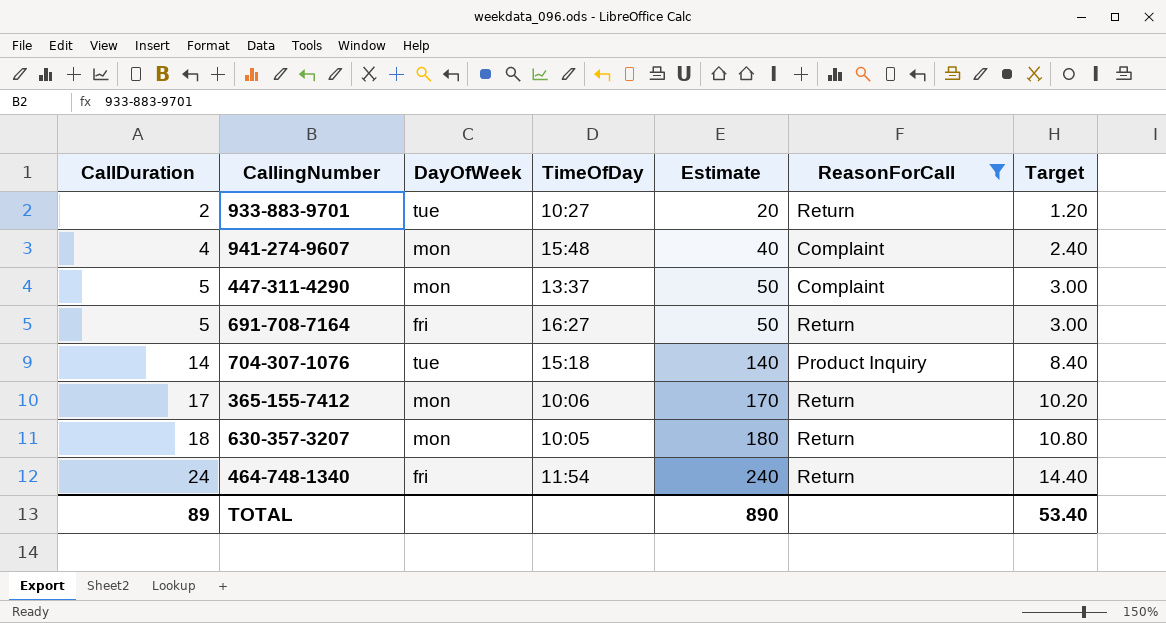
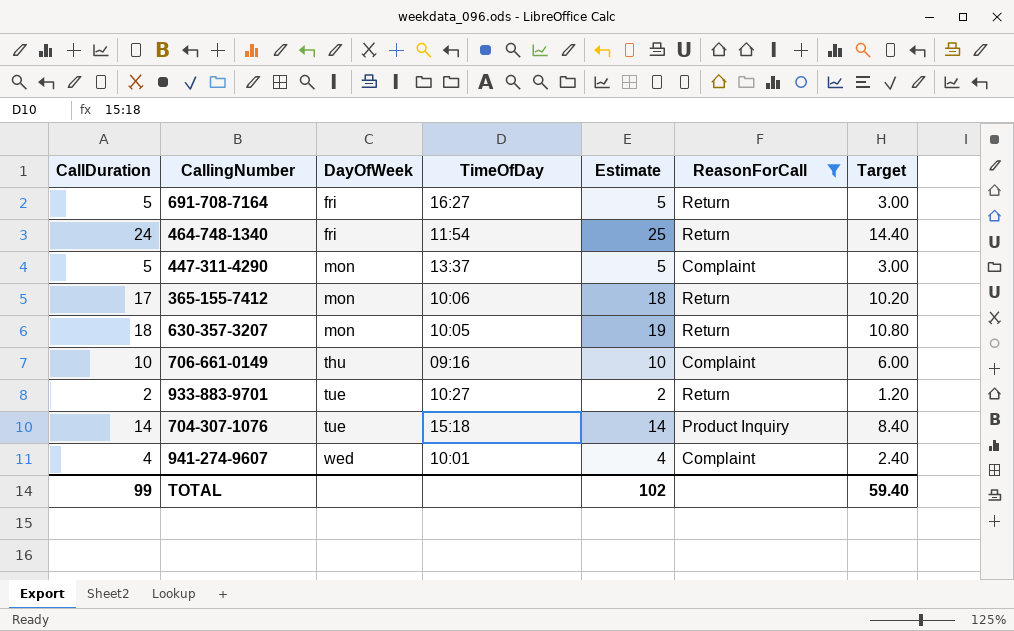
row order: CallDuration ascending -> DayOfWeek ascending
column Estimate | formula: [CallDuration] * 10 -> [CallDuration] * 1.03
row 706-661-0149: none -> 10 | thu | 09:16 | 10 | Complaint | 6.00
941-274-9607 | DayOfWeek: mon -> wed
941-274-9607 | TimeOfDay: 15:48 -> 10:01
TOTAL | CallDuration: 89 -> 99
TOTAL | Estimate: 890 -> 102
TOTAL | Target: 53.40 -> 59.40

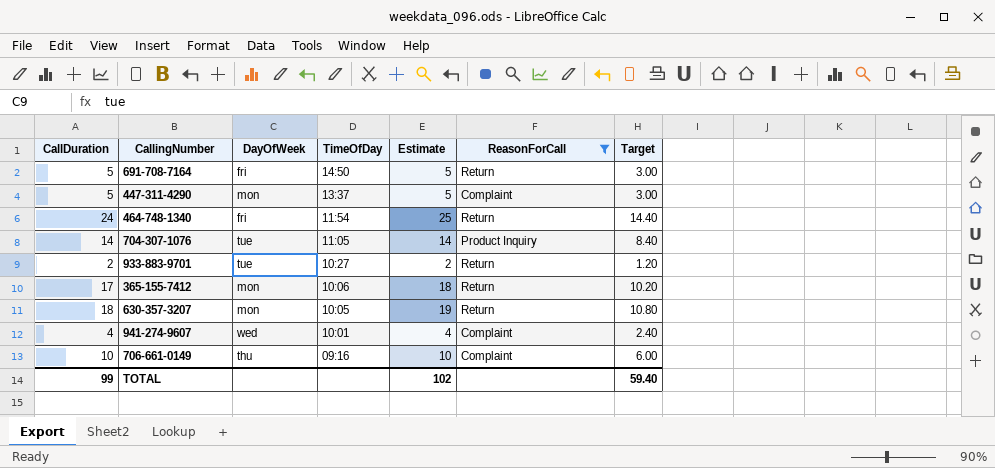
row order: DayOfWeek ascending -> TimeOfDay descending
691-708-7164 | TimeOfDay: 16:27 -> 14:50
704-307-1076 | TimeOfDay: 15:18 -> 11:05

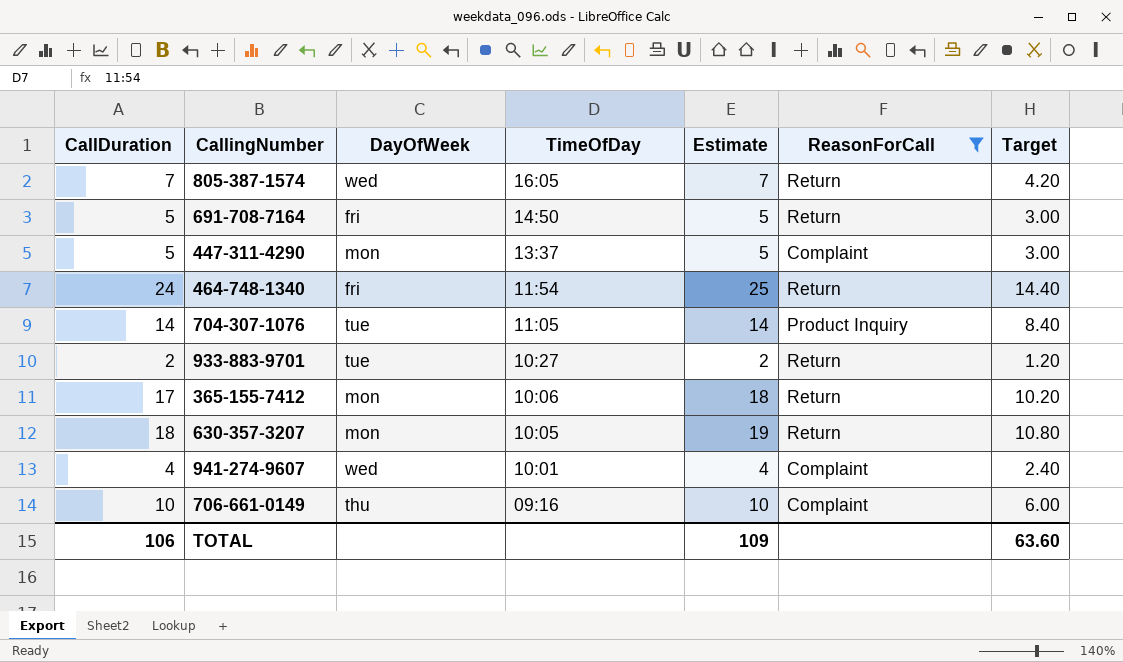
row 805-387-1574: none -> 7 | wed | 16:05 | 7 | Return | 4.20
TOTAL | CallDuration: 99 -> 106
TOTAL | Estimate: 102 -> 109
TOTAL | Target: 59.40 -> 63.60

